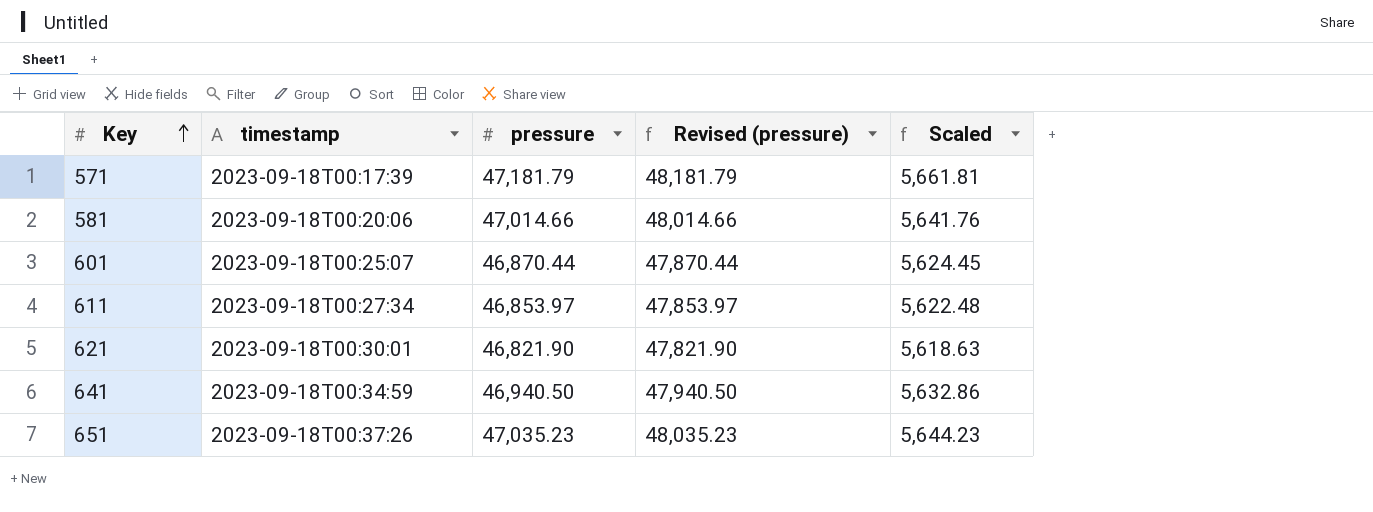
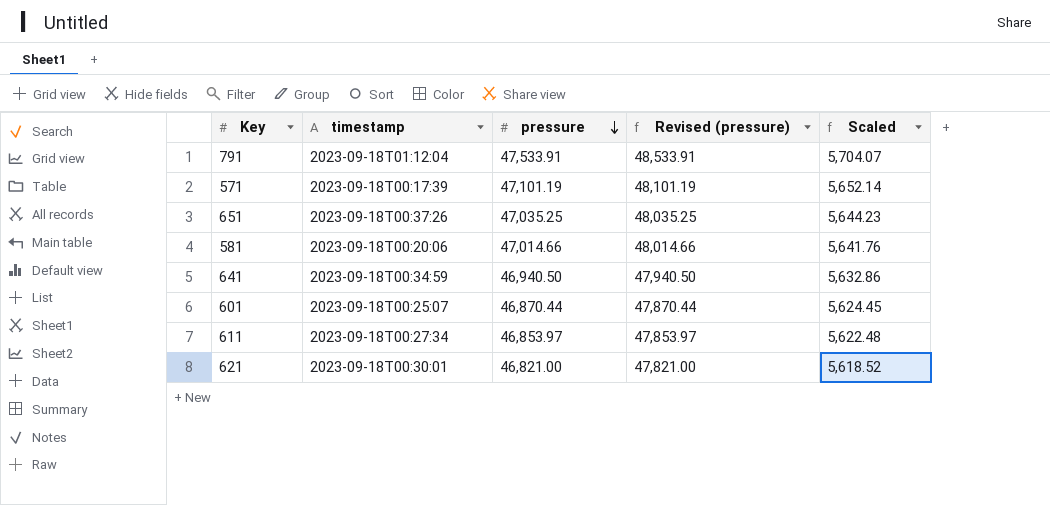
row order: Key ascending -> pressure descending
row 791: none -> 2023-09-18T01:12:04 | 47,533.91 | 48,533.91 | 5,704.07
571 | pressure: 47,181.79 -> 47,101.19
571 | Revised (pressure): 48,181.79 -> 48,101.19
571 | Scaled: 5,661.81 -> 5,652.14
651 | pressure: 47,035.23 -> 47,035.25
651 | Revised (pressure): 48,035.23 -> 48,035.25
621 | pressure: 46,821.90 -> 46,821.00
621 | Revised (pressure): 47,821.90 -> 47,821.00
621 | Scaled: 5,618.63 -> 5,618.52

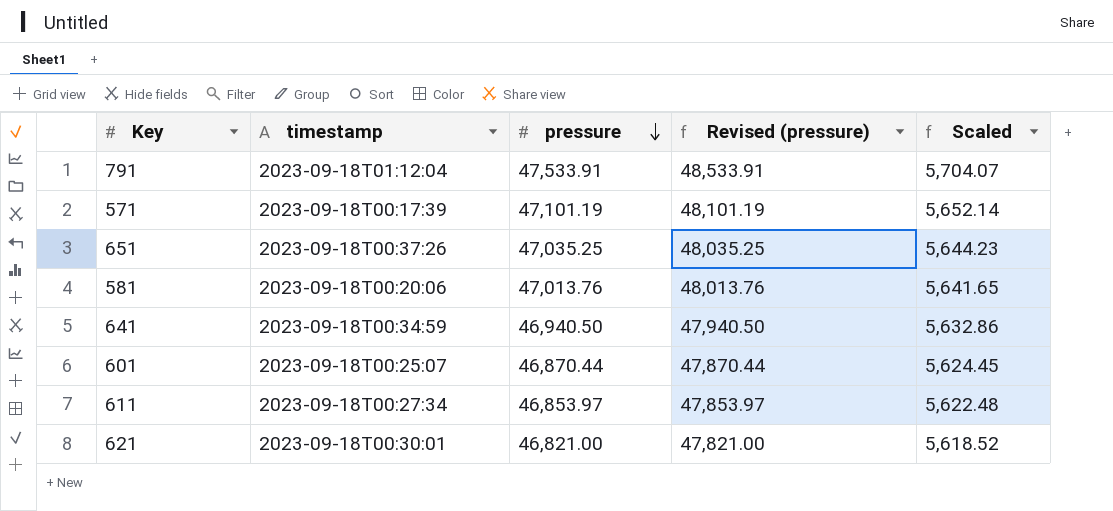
581 | pressure: 47,014.66 -> 47,013.76
581 | Revised (pressure): 48,014.66 -> 48,013.76
581 | Scaled: 5,641.76 -> 5,641.65

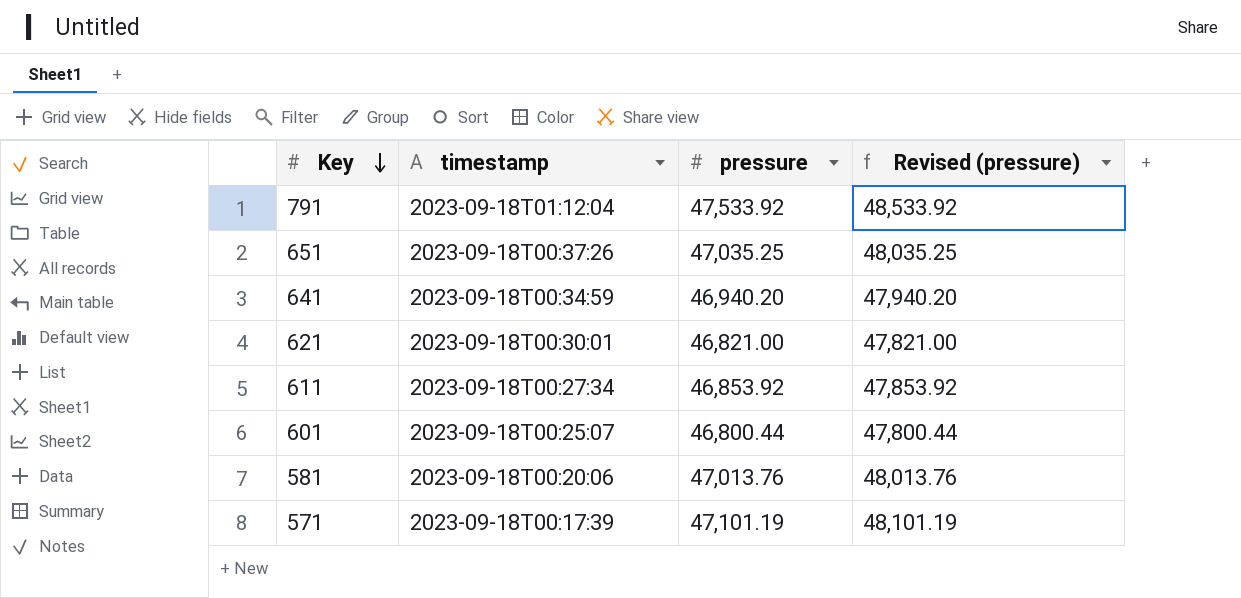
row order: pressure descending -> Key descending
column Scaled | formula: [pressure] * 0.12 -> none
791 | pressure: 47,533.91 -> 47,533.92
791 | Revised (pressure): 48,533.91 -> 48,533.92
641 | pressure: 46,940.50 -> 46,940.20
641 | Revised (pressure): 47,940.50 -> 47,940.20
611 | pressure: 46,853.97 -> 46,853.92
611 | Revised (pressure): 47,853.97 -> 47,853.92
601 | pressure: 46,870.44 -> 46,800.44
601 | Revised (pressure): 47,870.44 -> 47,800.44

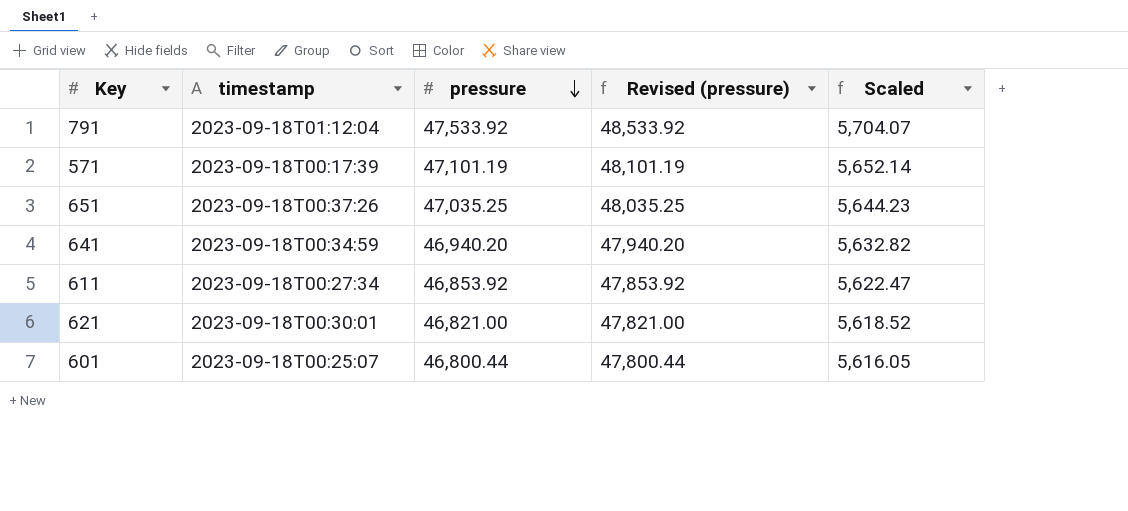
row order: Key descending -> pressure descending
column Scaled | formula: none -> [pressure] * 0.12
row 581: 2023-09-18T00:20:06 | 47,013.76 | 48,013.76 -> none

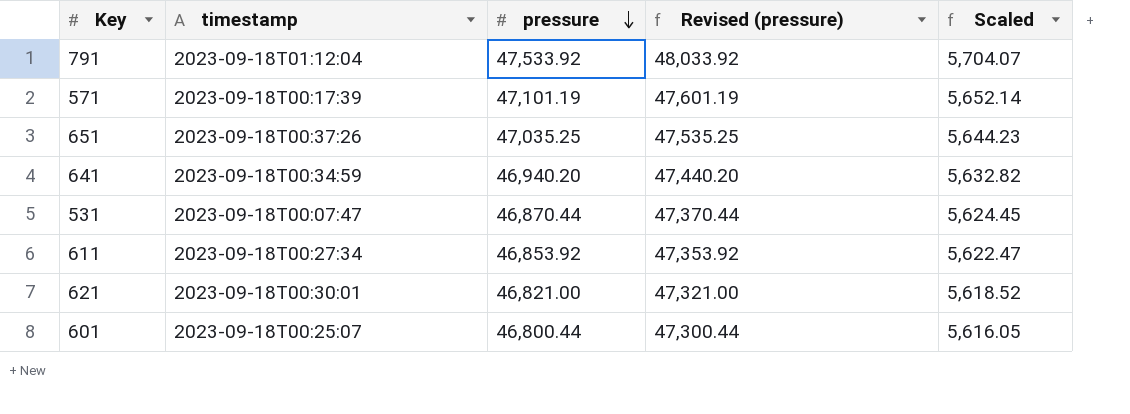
column Revised (pressure) | formula: [pressure] + 1000 -> [pressure] + 500
row 531: none -> 2023-09-18T00:07:47 | 46,870.44 | 47,370.44 | 5,624.45

